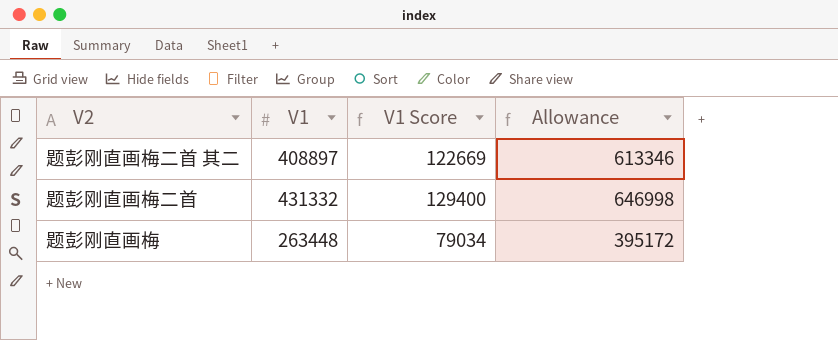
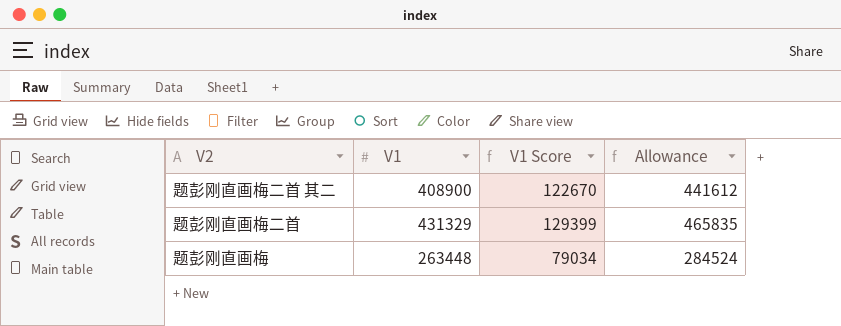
column Allowance | formula: [V1] * 1.5 -> [V1] * 1.08
题彭刚直画梅二首 其二 | V1: 408897 -> 408900
题彭刚直画梅二首 其二 | V1 Score: 122669 -> 122670
题彭刚直画梅二首 | V1: 431332 -> 431329
题彭刚直画梅二首 | V1 Score: 129400 -> 129399

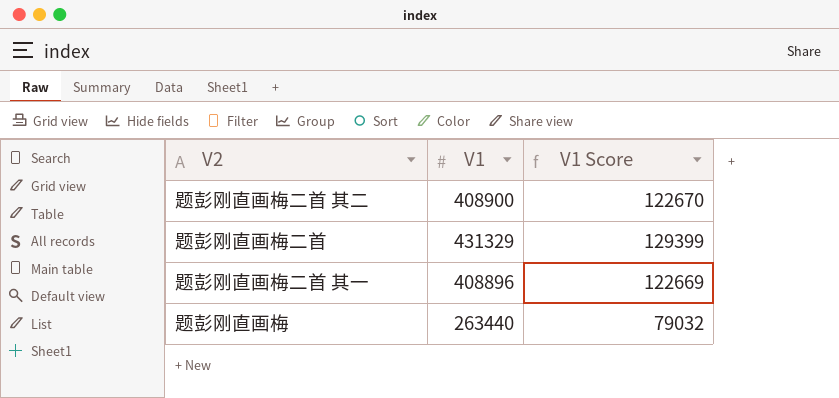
column Allowance | formula: [V1] * 1.08 -> none
row 题彭刚直画梅二首 其一: none -> 408896 | 122669
题彭刚直画梅 | V1: 263448 -> 263440
题彭刚直画梅 | V1 Score: 79034 -> 79032

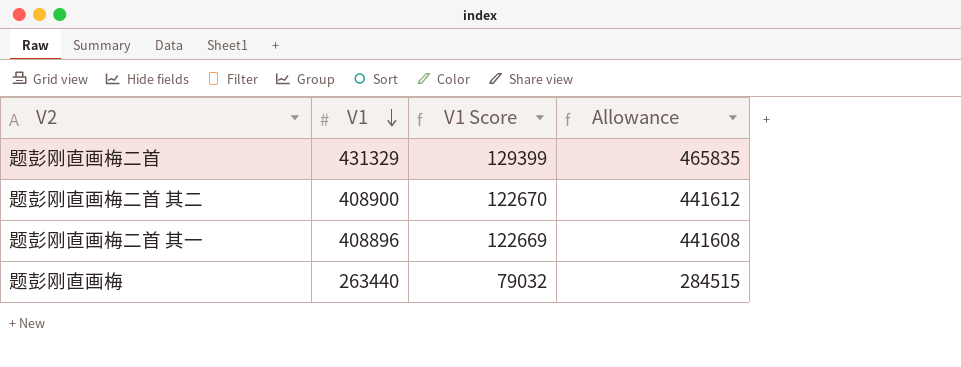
row order: none -> V1 descending
column Allowance | formula: none -> [V1] * 1.08

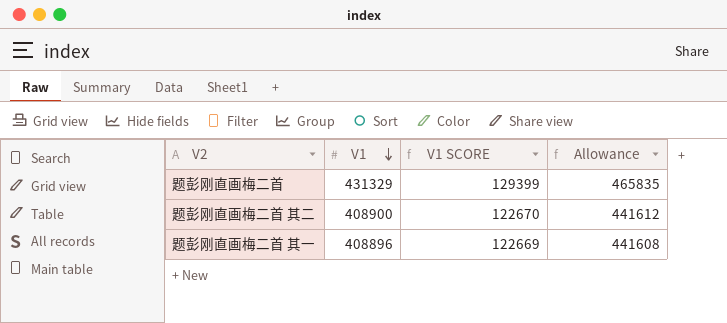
column name: V1 Score -> V1 SCORE
row 题彭刚直画梅: 263440 | 79032 | 284515 -> none

